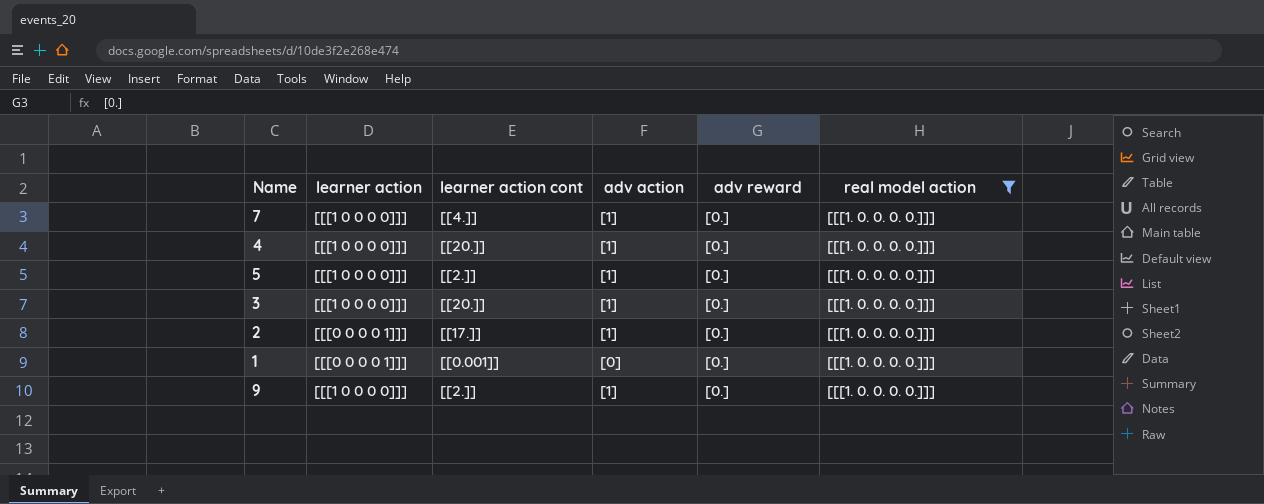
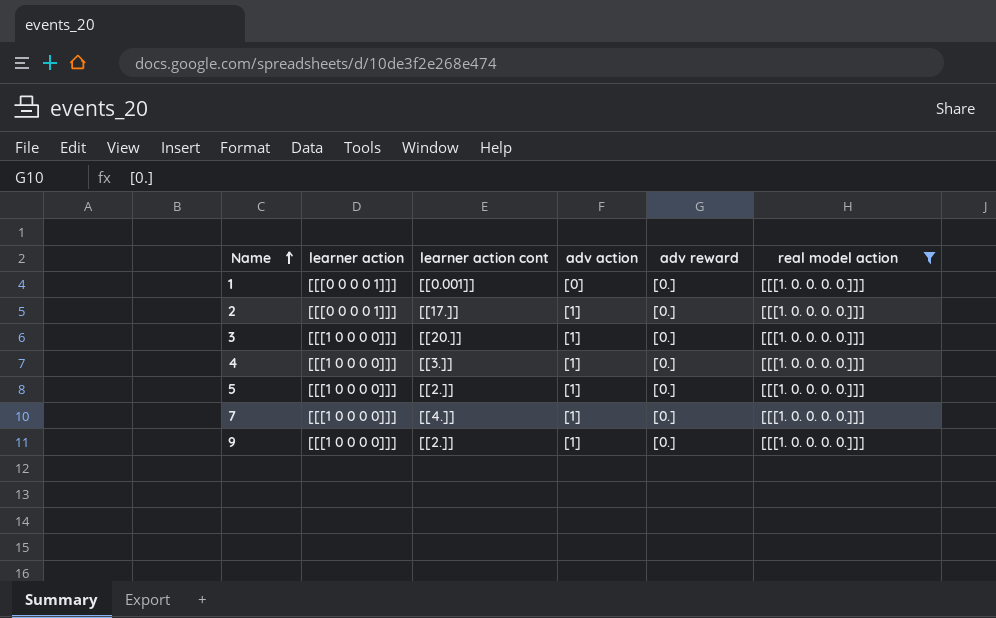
row order: none -> Name ascending
4 | learner action cont: [[20.]] -> [[3.]]

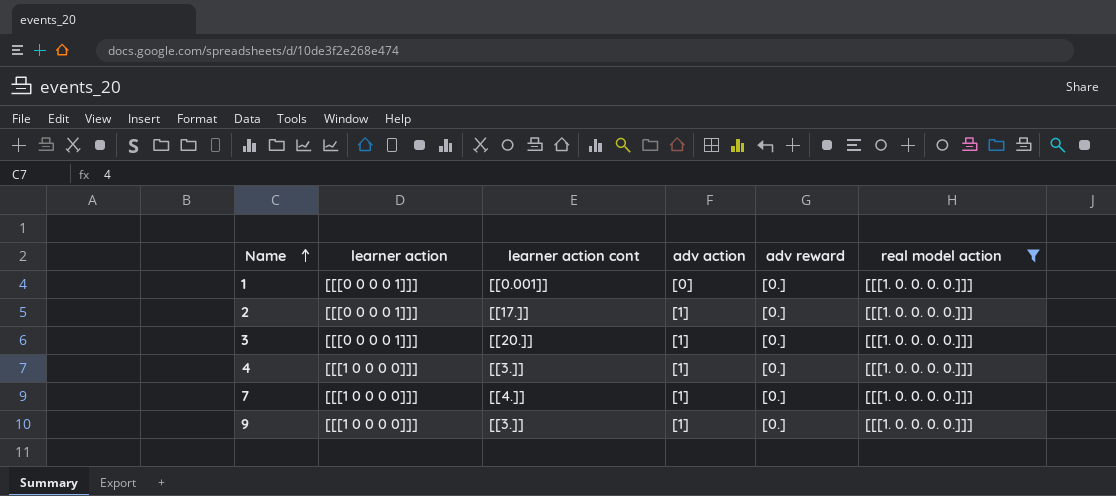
row 5: [[[1 0 0 0 0]]] | [[2.]] | [1] | [0.] | [[[1. 0. 0. 0. 0.]]] -> none
3 | learner action: [[[1 0 0 0 0]]] -> [[[0 0 0 0 1]]]
9 | learner action cont: [[2.]] -> [[3.]]

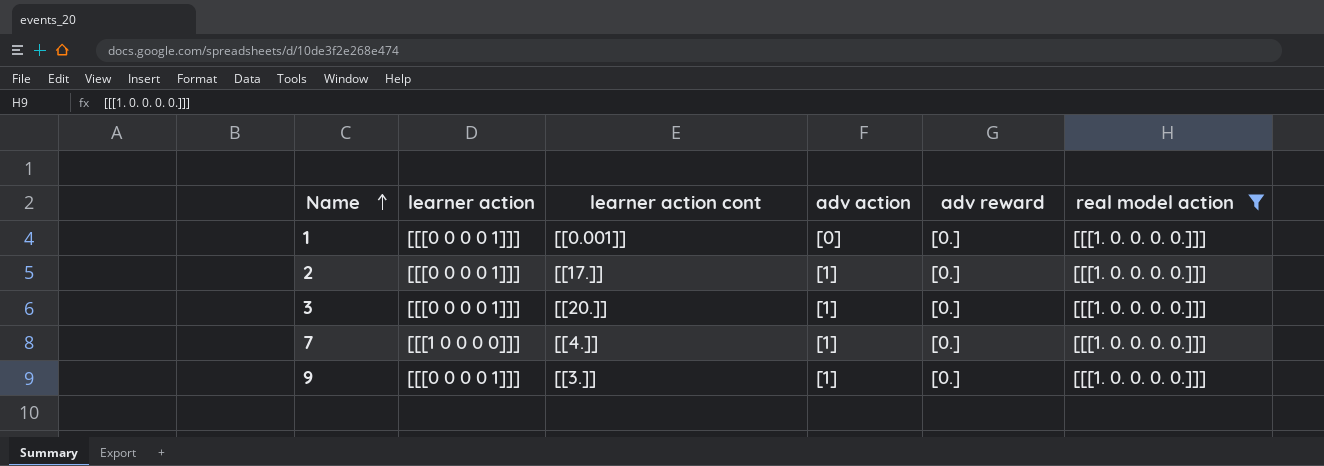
row 4: [[[1 0 0 0 0]]] | [[3.]] | [1] | [0.] | [[[1. 0. 0. 0. 0.]]] -> none
9 | learner action: [[[1 0 0 0 0]]] -> [[[0 0 0 0 1]]]

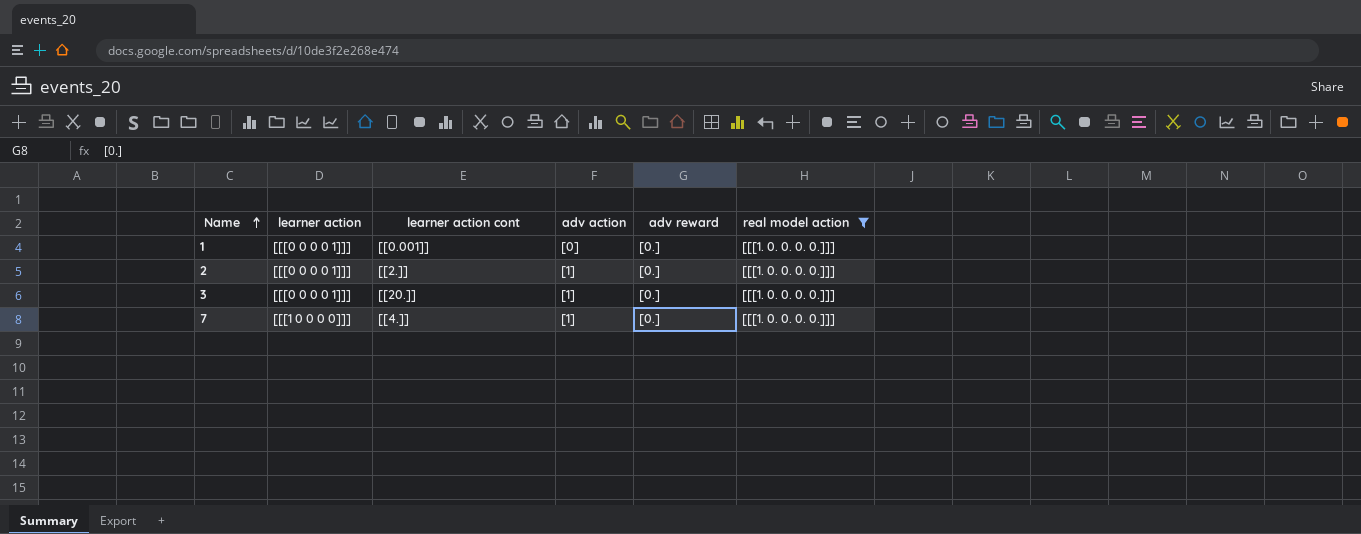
row 9: [[[0 0 0 0 1]]] | [[3.]] | [1] | [0.] | [[[1. 0. 0. 0. 0.]]] -> none
2 | learner action cont: [[17.]] -> [[2.]]

